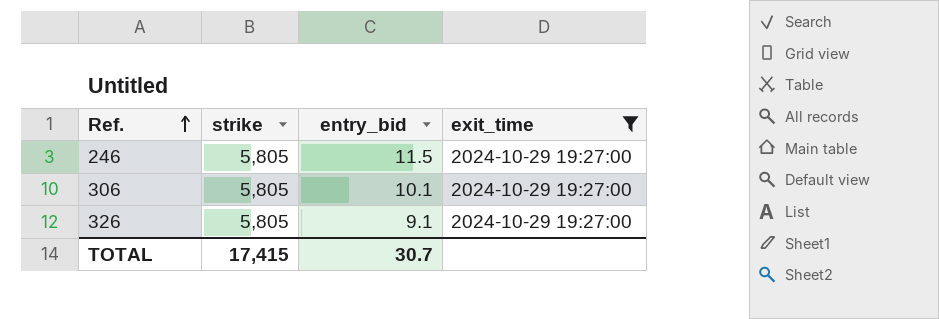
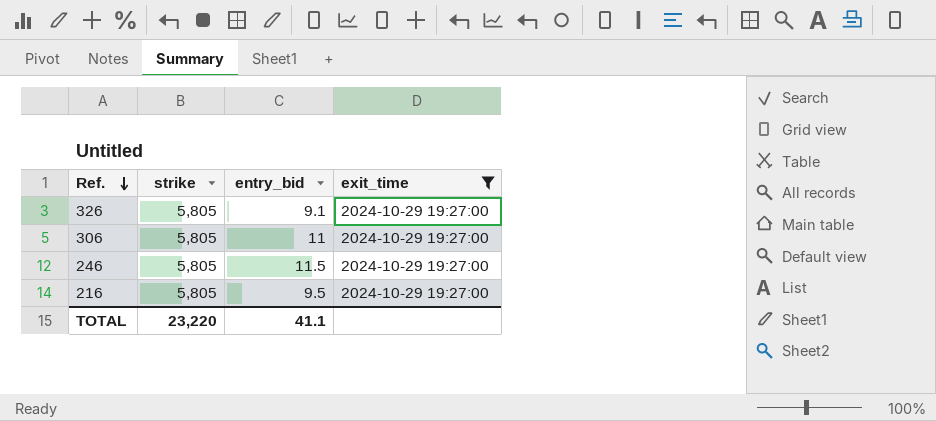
row order: Ref. ascending -> Ref. descending
306 | entry_bid: 10.1 -> 11
row 216: none -> 5,805 | 9.5 | 2024-10-29 19:27:00
TOTAL | strike: 17,415 -> 23,220
TOTAL | entry_bid: 30.7 -> 41.1

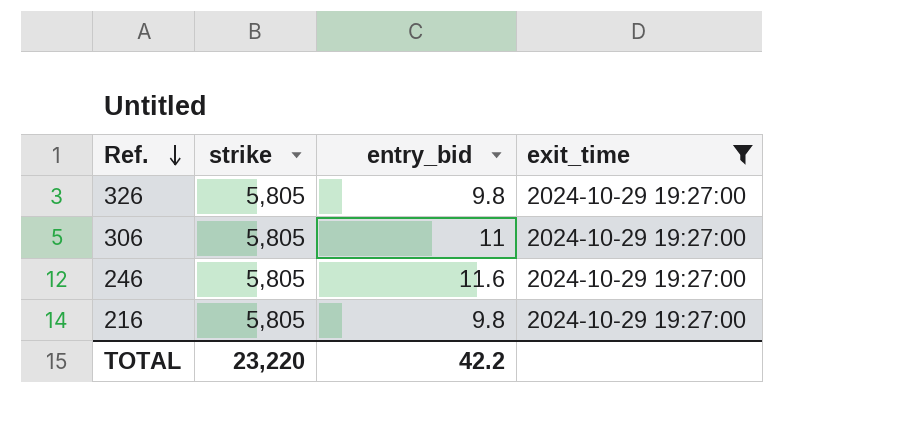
326 | entry_bid: 9.1 -> 9.8
246 | entry_bid: 11.5 -> 11.6
216 | entry_bid: 9.5 -> 9.8
TOTAL | entry_bid: 41.1 -> 42.2

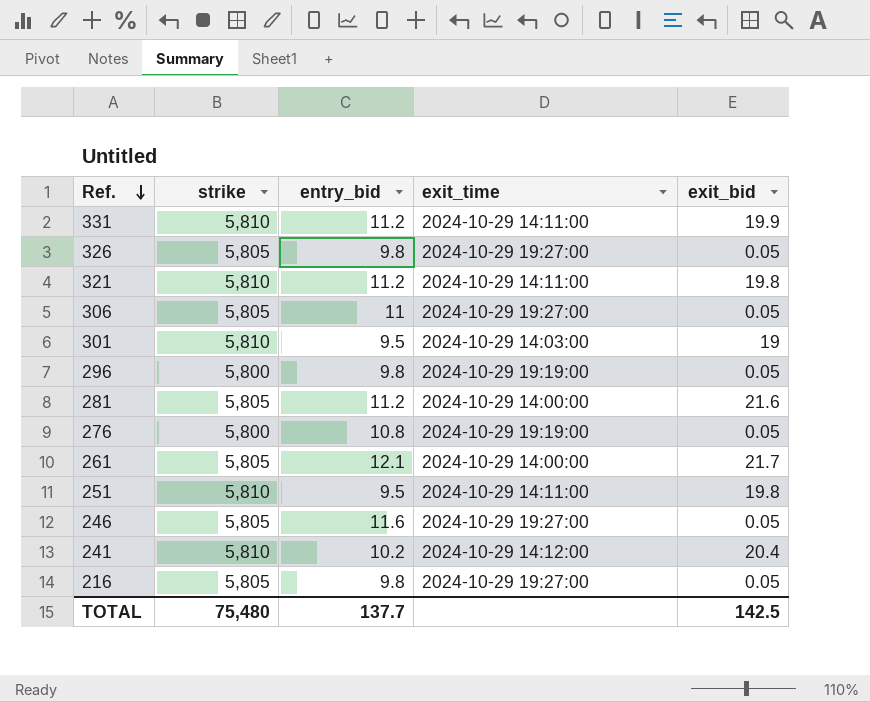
filter: exit_time = 2024-10-29 19:27:00 -> none
column exit_bid | position: none -> 5
TOTAL | strike: 23,220 -> 75,480
TOTAL | entry_bid: 42.2 -> 137.7

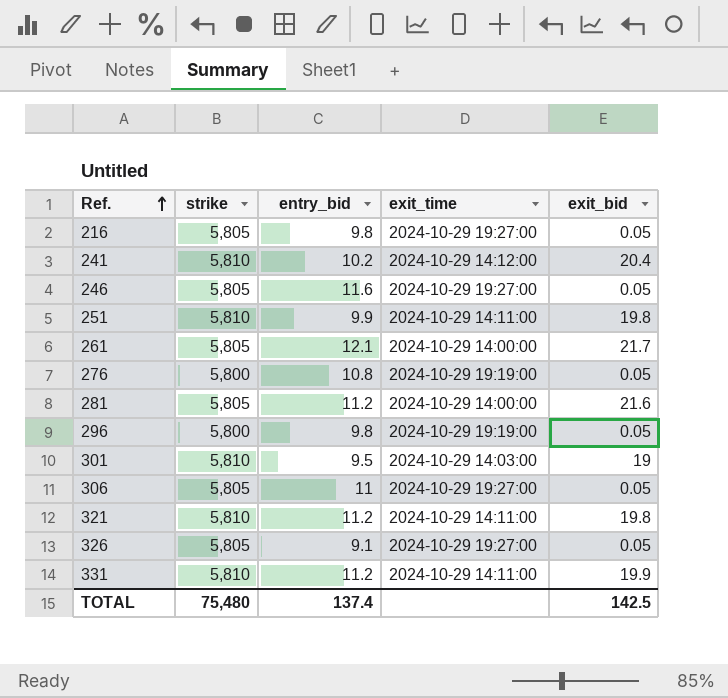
row order: Ref. descending -> Ref. ascending
251 | entry_bid: 9.5 -> 9.9
326 | entry_bid: 9.8 -> 9.1
TOTAL | entry_bid: 137.7 -> 137.4

